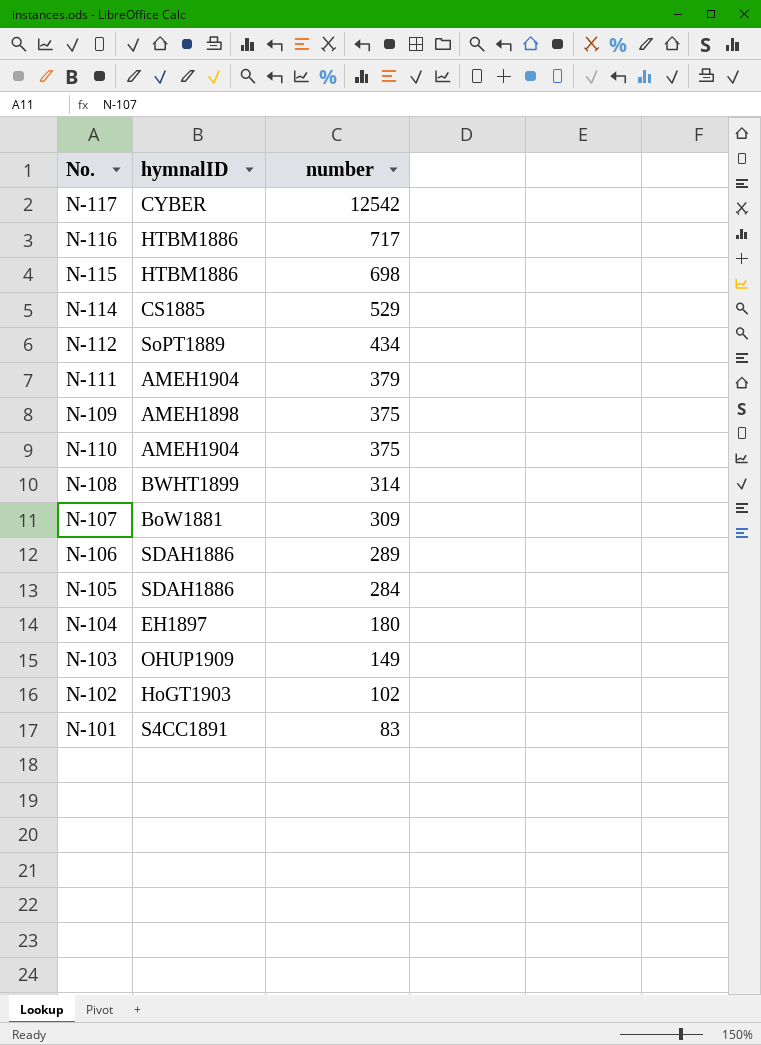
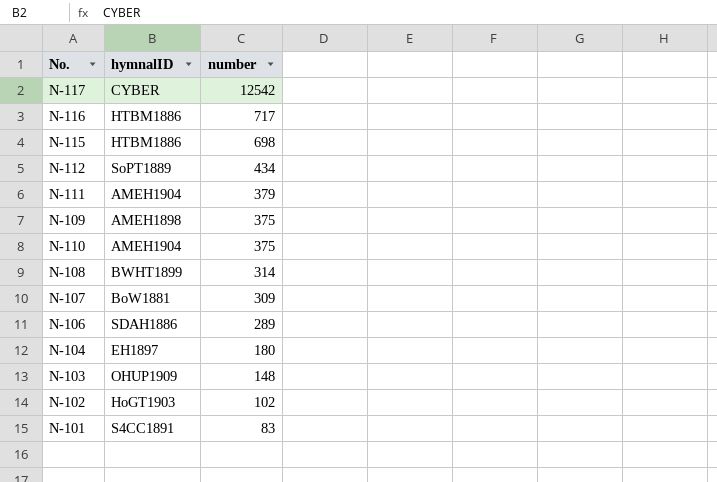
row N-114: CS1885 | 529 -> none
row N-105: SDAH1886 | 284 -> none
N-103 | number: 149 -> 148

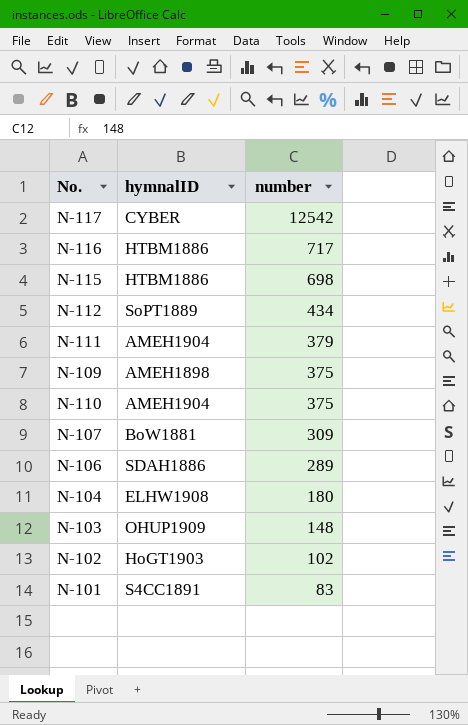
row N-108: BWHT1899 | 314 -> none
N-104 | hymnalID: EH1897 -> ELHW1908

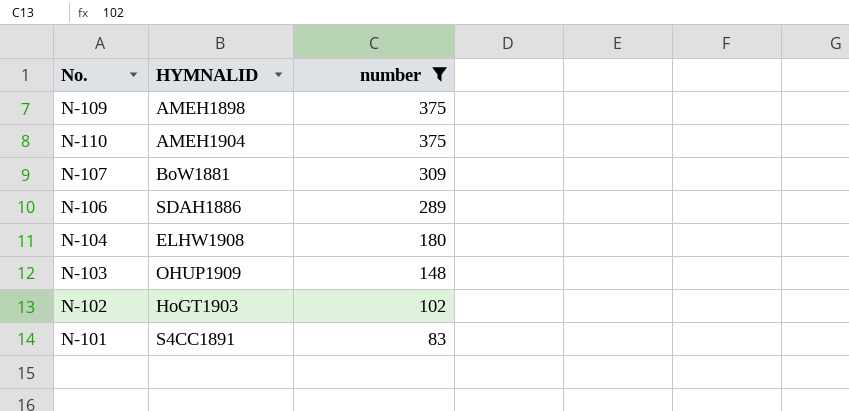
filter: none -> number <= 375
column name: hymnalID -> HYMNALID

